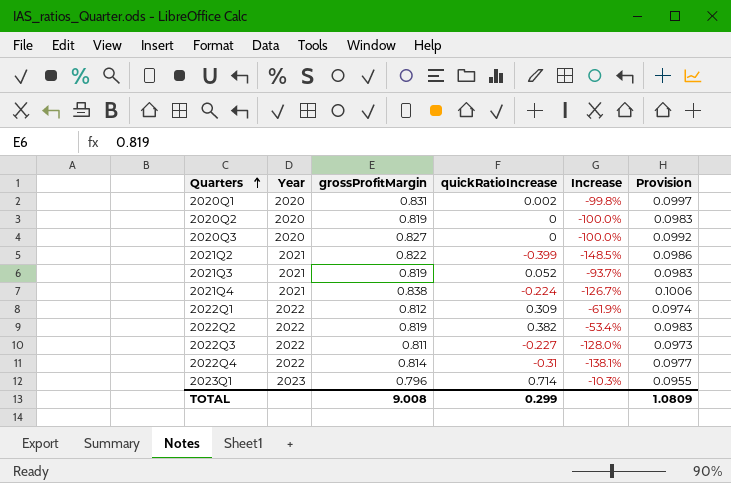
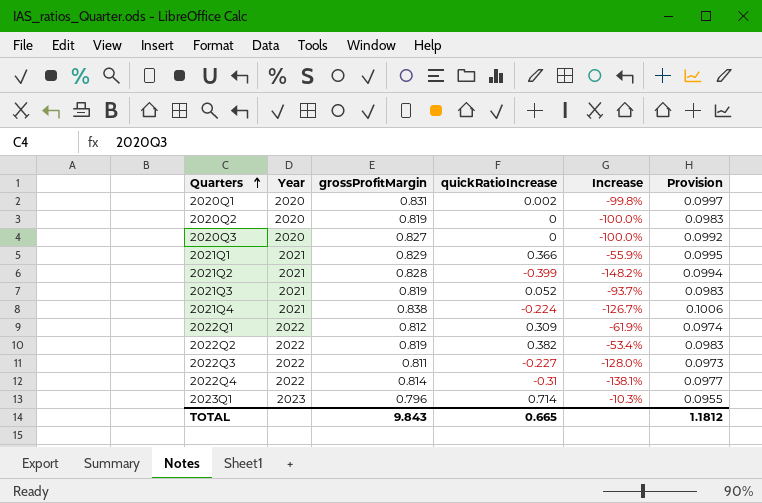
row 2021Q1: none -> 2021 | 0.829 | 0.366 | -55.9% | 0.0995
2021Q2 | grossProfitMargin: 0.822 -> 0.828
2021Q2 | Increase: -148.5% -> -148.2%
2021Q2 | Provision: 0.0986 -> 0.0994
TOTAL | grossProfitMargin: 9.008 -> 9.843
TOTAL | quickRatioIncrease: 0.299 -> 0.665
TOTAL | Provision: 1.0809 -> 1.1812

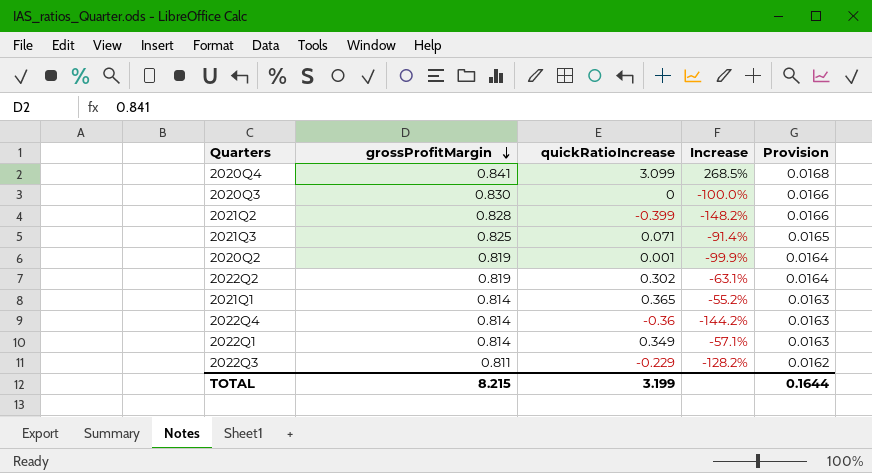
row order: Quarters ascending -> grossProfitMargin descending
column Year | position: 2 -> none
column Provision | formula: [grossProfitMargin] * 0.12 -> [grossProfitMargin] * 0.02
row 2020Q1: 2020 | 0.831 | 0.002 | -99.8% | 0.0997 -> none
row 2021Q4: 2021 | 0.838 | -0.224 | -126.7% | 0.1006 -> none
row 2023Q1: 2023 | 0.796 | 0.714 | -10.3% | 0.0955 -> none
row 2020Q4: none -> 0.841 | 3.099 | 268.5% | 0.0168
2020Q3 | grossProfitMargin: 0.827 -> 0.830
2021Q3 | grossProfitMargin: 0.819 -> 0.825
2021Q3 | quickRatioIncrease: 0.052 -> 0.071
2021Q3 | Increase: -93.7% -> -91.4%
2020Q2 | quickRatioIncrease: 0 -> 0.001
2020Q2 | Increase: -100.0% -> -99.9%
2022Q2 | quickRatioIncrease: 0.382 -> 0.302
2022Q2 | Increase: -53.4% -> -63.1%
2021Q1 | grossProfitMargin: 0.829 -> 0.814
2021Q1 | quickRatioIncrease: 0.366 -> 0.365
2021Q1 | Increase: -55.9% -> -55.2%
2022Q4 | quickRatioIncrease: -0.31 -> -0.36
2022Q4 | Increase: -138.1% -> -144.2%
2022Q1 | grossProfitMargin: 0.812 -> 0.814
2022Q1 | quickRatioIncrease: 0.309 -> 0.349
2022Q1 | Increase: -61.9% -> -57.1%
2022Q3 | quickRatioIncrease: -0.227 -> -0.229
2022Q3 | Increase: -128.0% -> -128.2%
TOTAL | grossProfitMargin: 9.843 -> 8.215
TOTAL | quickRatioIncrease: 0.665 -> 3.199
TOTAL | Provision: 1.1812 -> 0.1644

